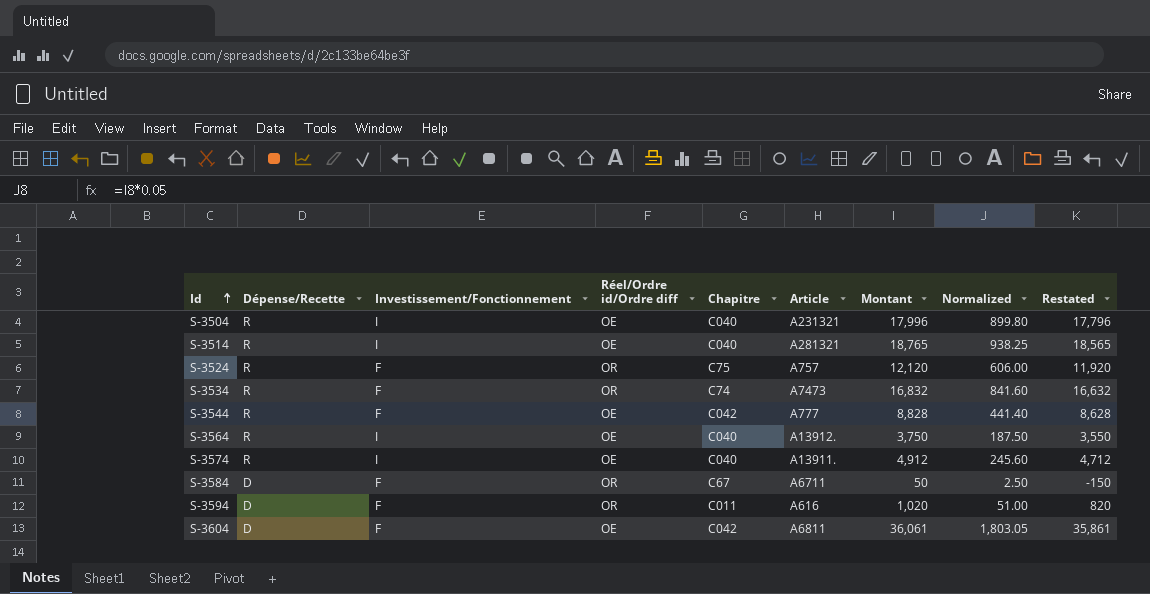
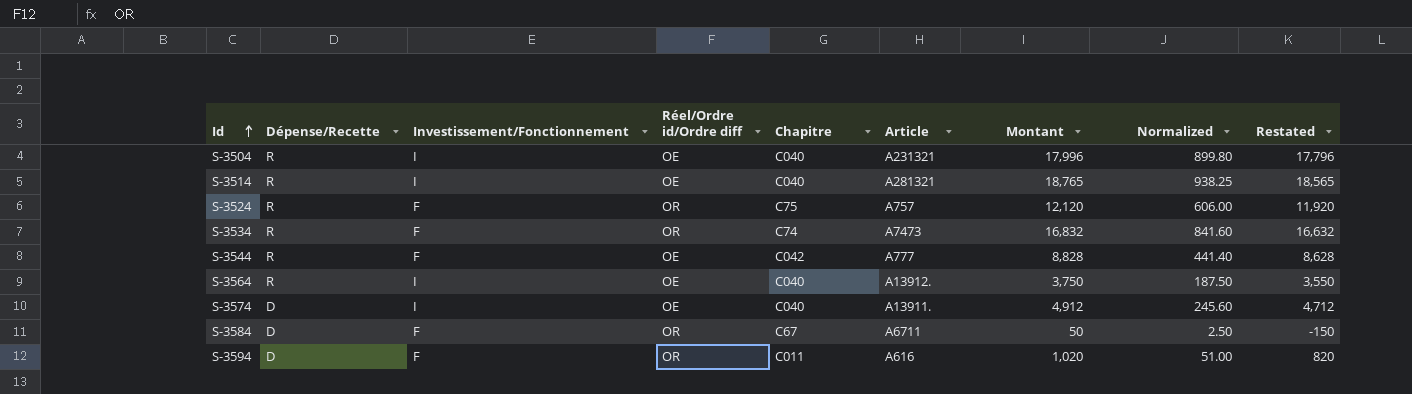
row S-3604: D | F | OE | C042 | A6811 | 36,061 | 1,803.05 | 35,861 -> none
S-3574 | Dépense/Recette: R -> D

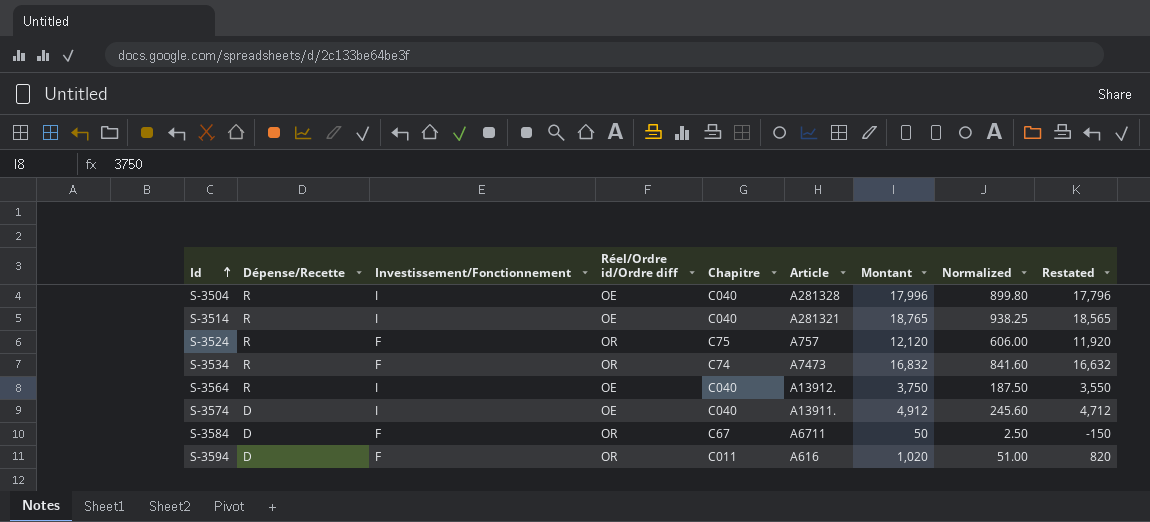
row S-3544: R | F | OE | C042 | A777 | 8,828 | 441.40 | 8,628 -> none
S-3504 | Article: A231321 -> A281328

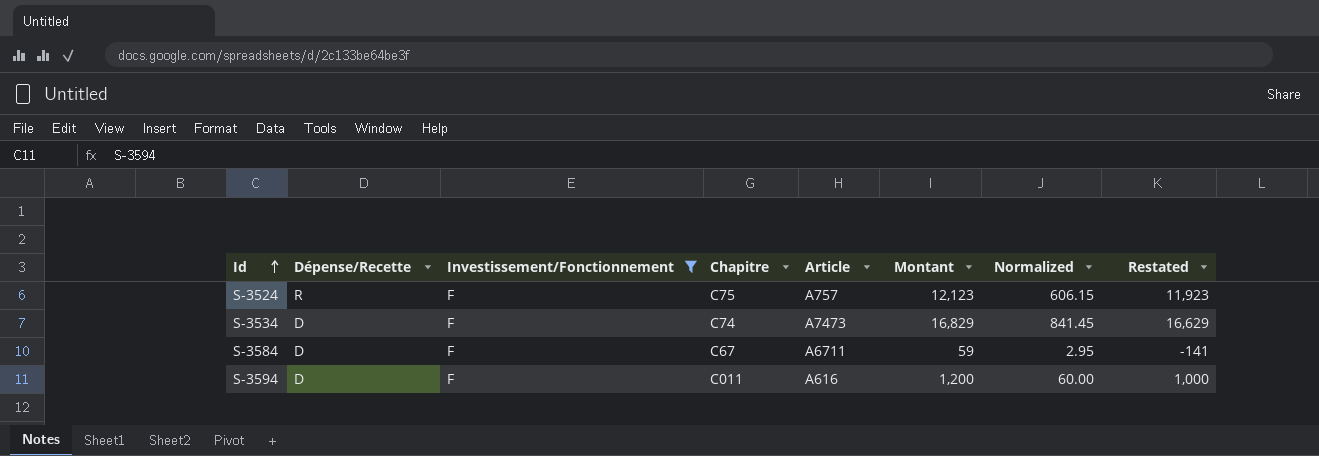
filter: none -> Investissement/Fonctionnement = F
column Réel/Ordre id/Ordre diff | position: 4 -> none
S-3524 | Montant: 12,120 -> 12,123
S-3524 | Normalized: 606.00 -> 606.15
S-3524 | Restated: 11,920 -> 11,923
S-3534 | Dépense/Recette: R -> D
S-3534 | Montant: 16,832 -> 16,829
S-3534 | Normalized: 841.60 -> 841.45
S-3534 | Restated: 16,632 -> 16,629
S-3584 | Montant: 50 -> 59
S-3584 | Normalized: 2.50 -> 2.95
S-3584 | Restated: -150 -> -141
S-3594 | Montant: 1,020 -> 1,200
S-3594 | Normalized: 51.00 -> 60.00
S-3594 | Restated: 820 -> 1,000

